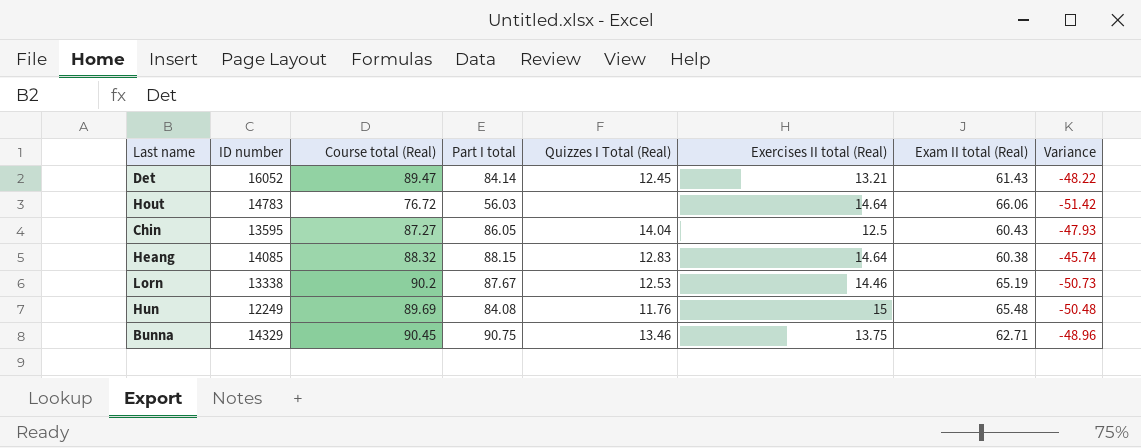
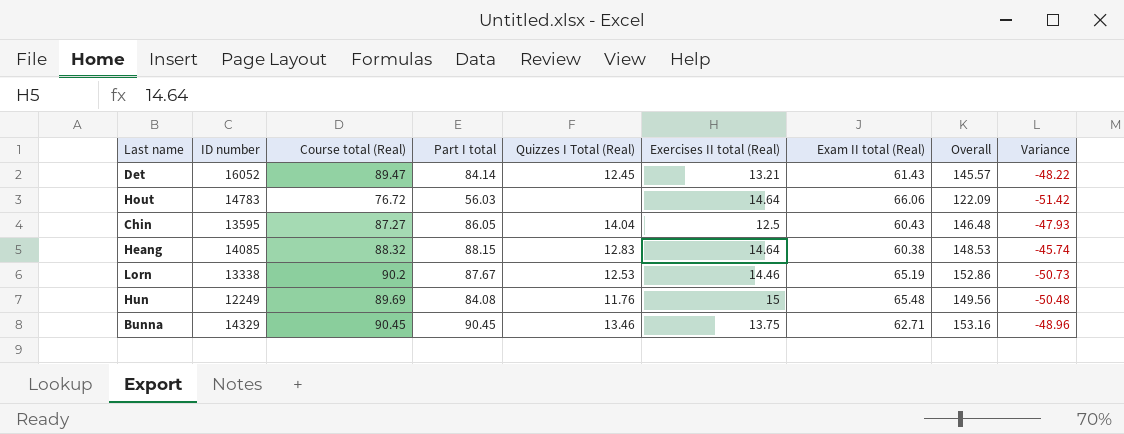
column Overall | formula: none -> [Part I total] + [Exam II total (Real)]
Bunna | Part I total: 90.75 -> 90.45

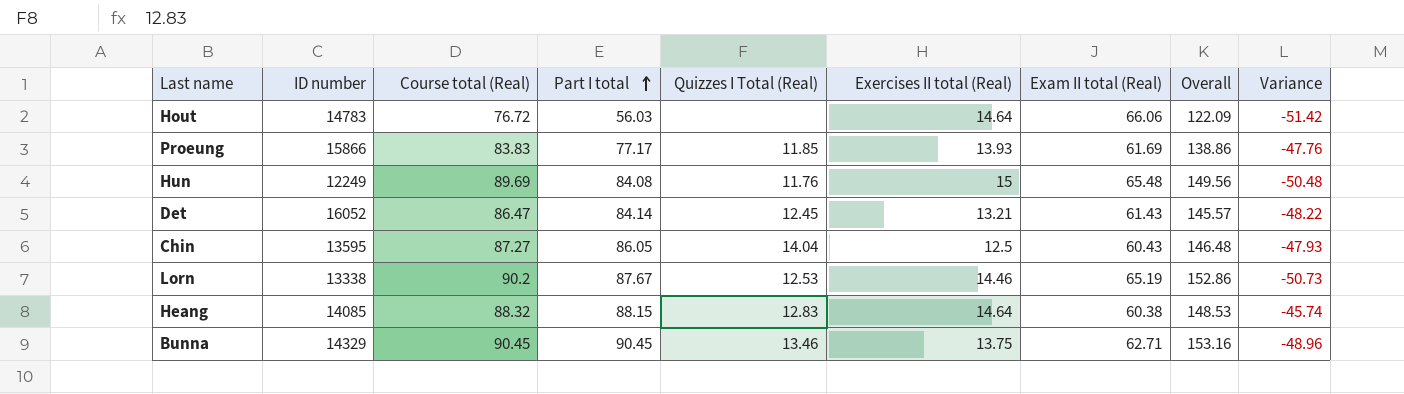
row order: none -> Part I total ascending
row Proeung: none -> 15866 | 83.83 | 77.17 | 11.85 | 13.93 | 61.69 | 138.86 | -47.76
Det | Course total (Real): 89.47 -> 86.47

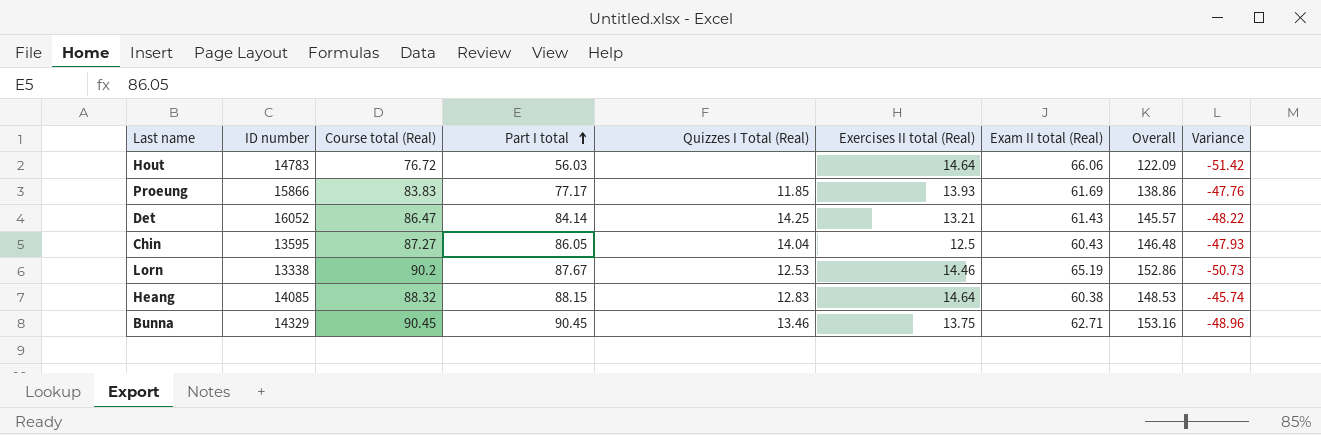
row Hun: 12249 | 89.69 | 84.08 | 11.76 | 15 | 65.48 | 149.56 | -50.48 -> none
Det | Quizzes I Total (Real): 12.45 -> 14.25

